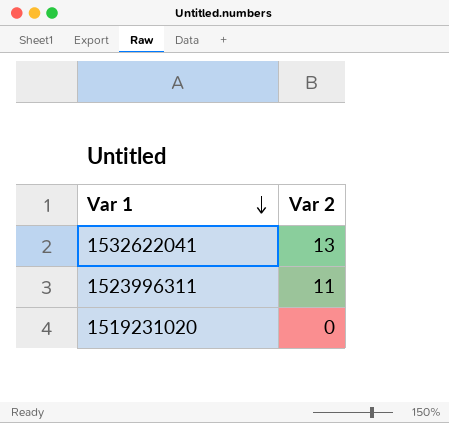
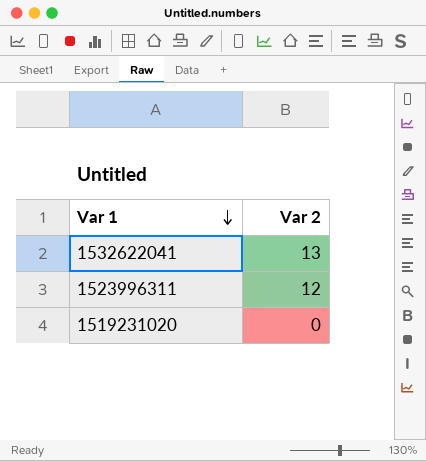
1523996311 | Var 2: 11 -> 12

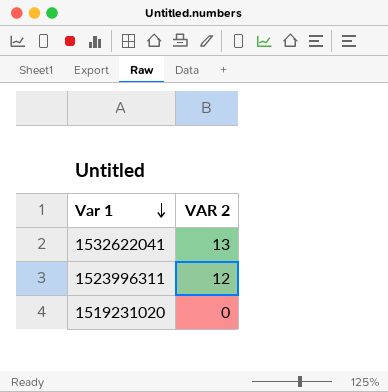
column name: Var 2 -> VAR 2

